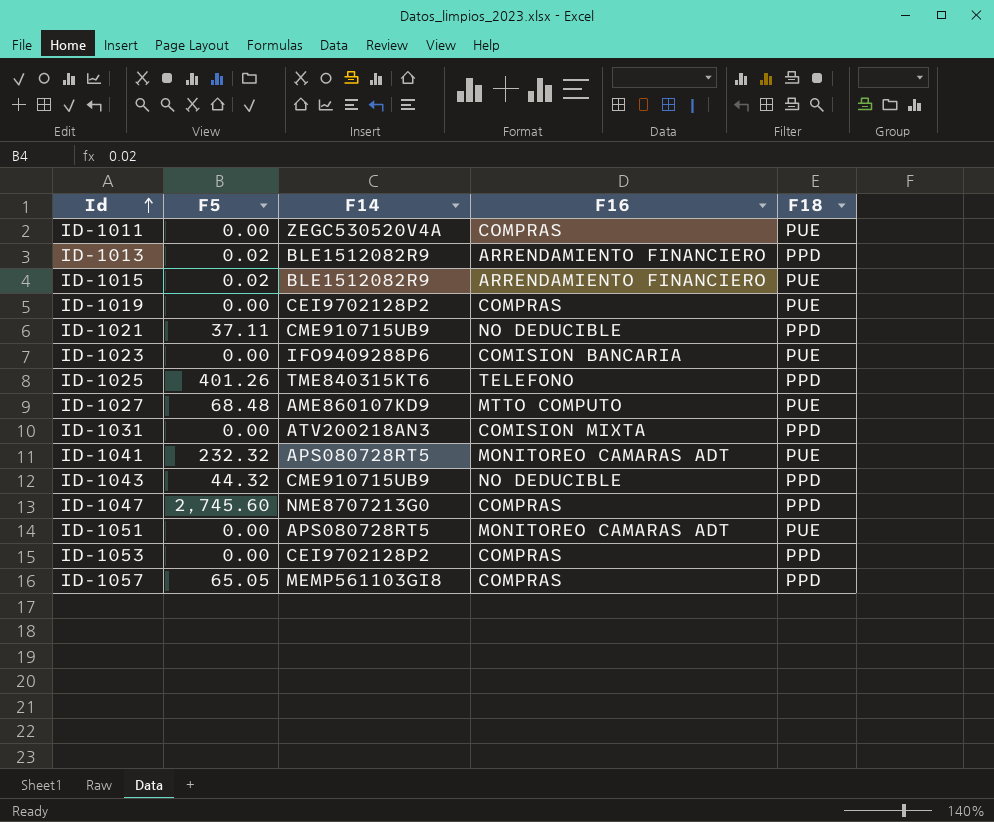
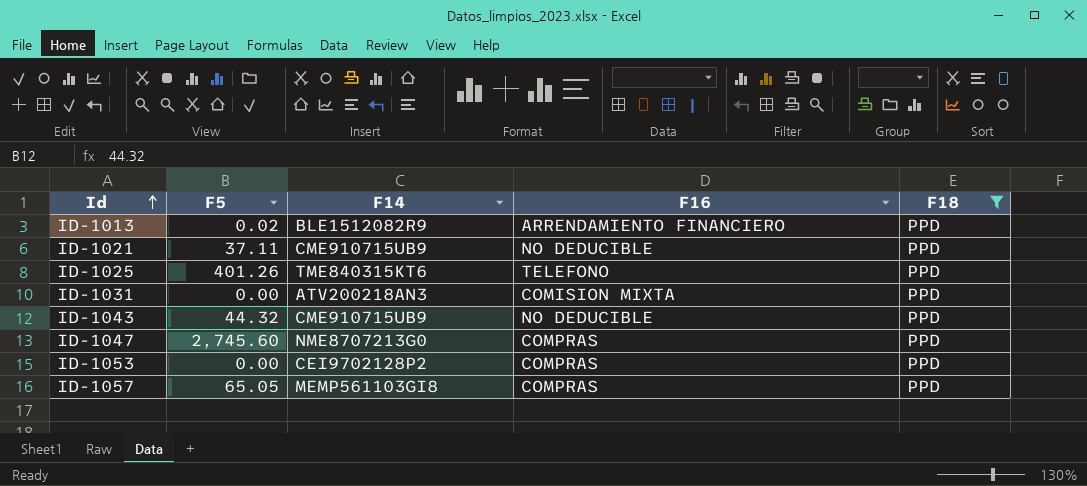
filter: none -> F18 = PPD

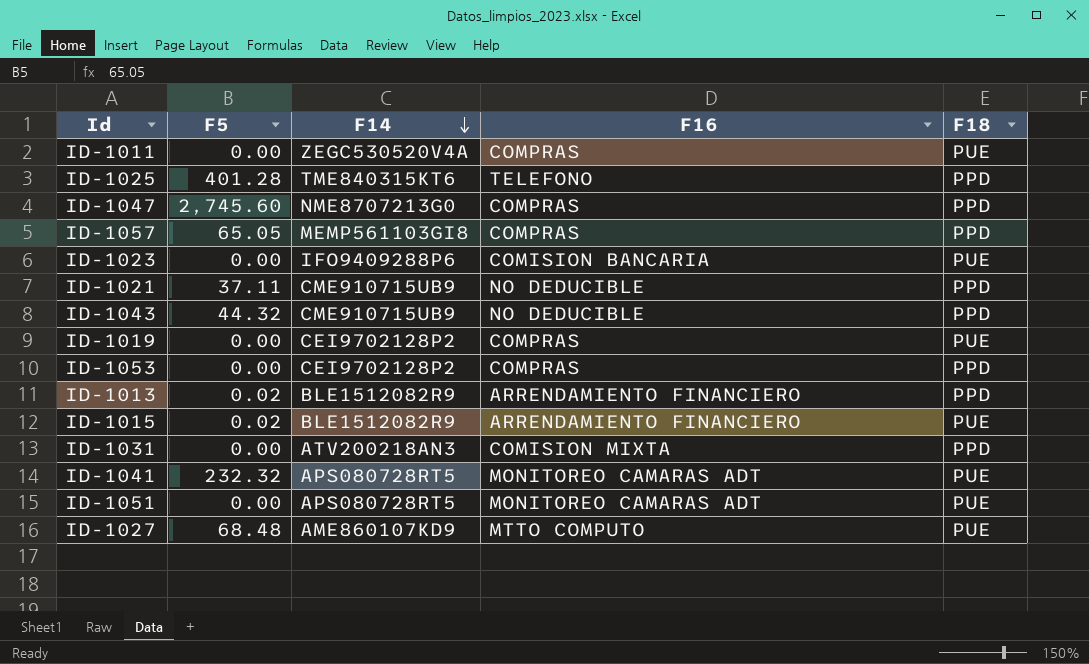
filter: F18 = PPD -> none
row order: Id ascending -> F14 descending
ID-1025 | F5: 401.26 -> 401.28

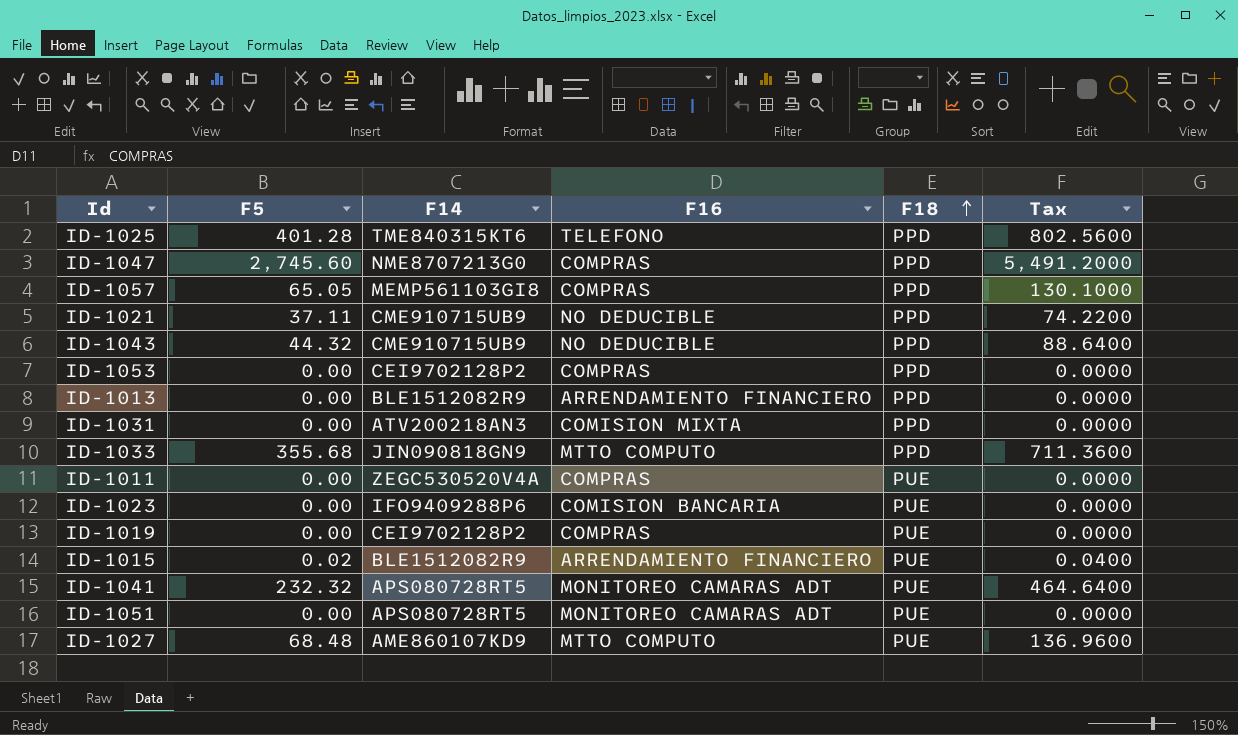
row order: F14 descending -> F18 ascending
column Tax | formula: none -> [F5] * 2
ID-1013 | F5: 0.02 -> 0.00
row ID-1033: none -> 355.68 | JIN090818GN9 | MTTO COMPUTO | PPD | 711.3600

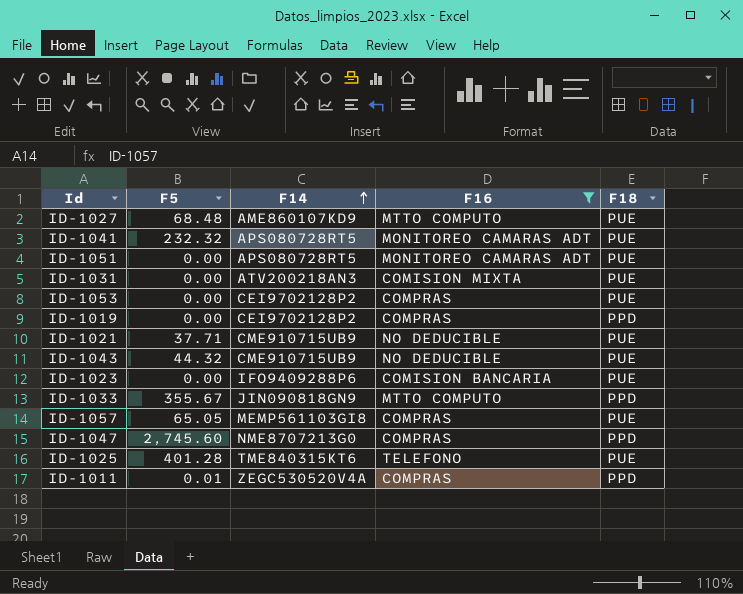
filter: none -> F16 != ARRENDAMIENTO FINANCIERO
row order: F18 ascending -> F14 ascending
column Tax | formula: [F5] * 2 -> none
ID-1031 | F18: PPD -> PUE
ID-1053 | F18: PPD -> PUE
ID-1019 | F18: PUE -> PPD
ID-1021 | F5: 37.11 -> 37.71
ID-1021 | F18: PPD -> PUE
ID-1043 | F18: PPD -> PUE
ID-1033 | F5: 355.68 -> 355.67
ID-1057 | F18: PPD -> PUE
ID-1025 | F18: PPD -> PUE
ID-1011 | F5: 0.00 -> 0.01
ID-1011 | F18: PUE -> PPD

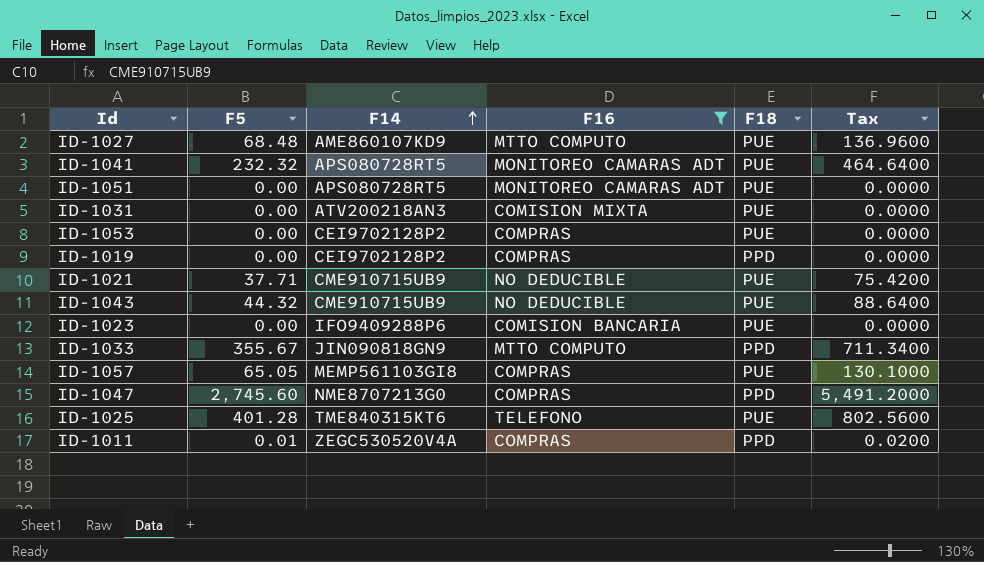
column Tax | formula: none -> [F5] * 2

